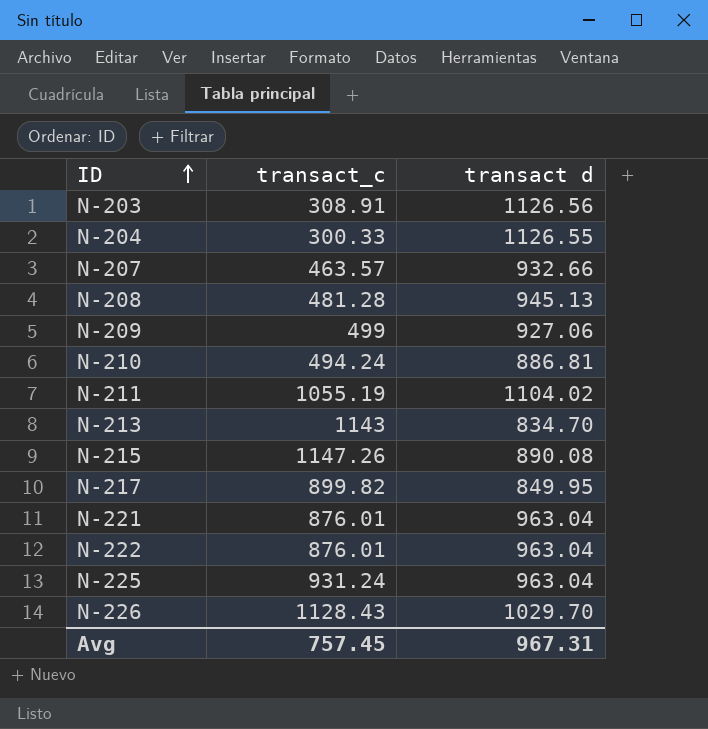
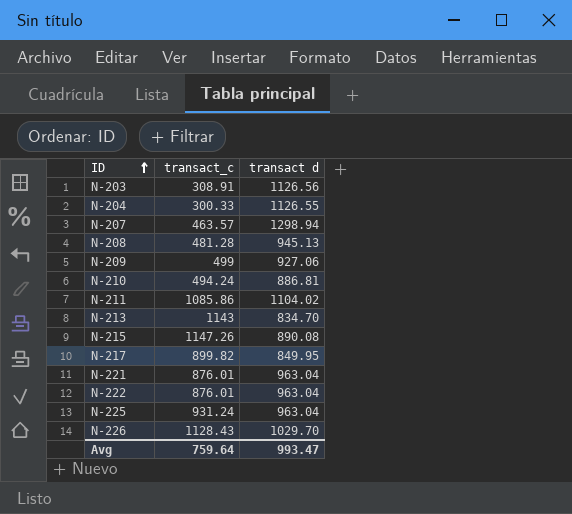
N-207 | transact d: 932.66 -> 1298.94
N-211 | transact_c: 1055.19 -> 1085.86
Avg | transact_c: 757.45 -> 759.64
Avg | transact d: 967.31 -> 993.47

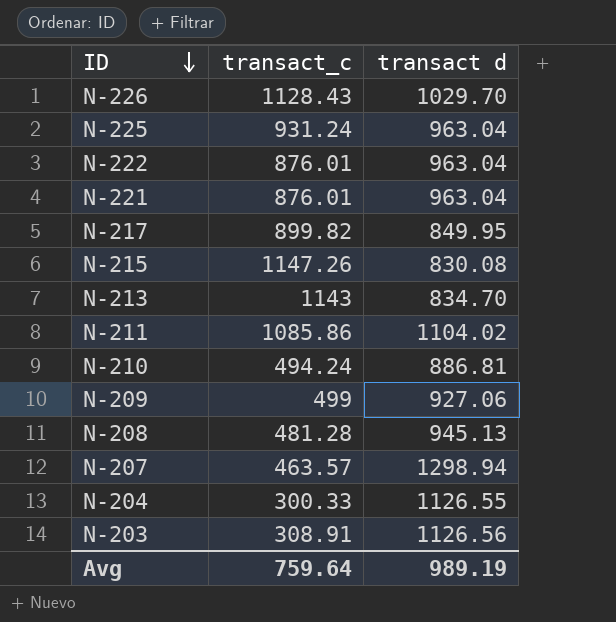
row order: ID ascending -> ID descending
N-215 | transact d: 890.08 -> 830.08
Avg | transact d: 993.47 -> 989.19

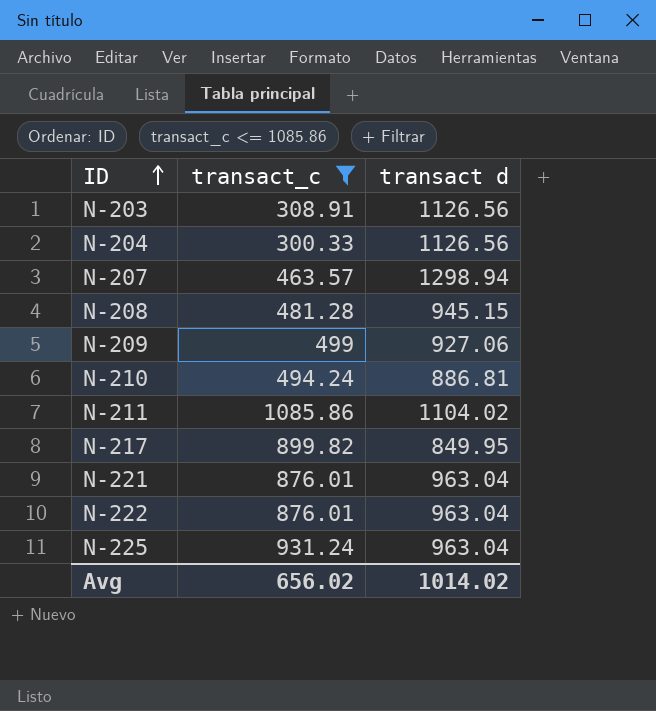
filter: none -> transact_c <= 1085.86
row order: ID descending -> ID ascending
N-204 | transact d: 1126.55 -> 1126.56
N-208 | transact d: 945.13 -> 945.15
Avg | transact_c: 759.64 -> 656.02
Avg | transact d: 989.19 -> 1014.02

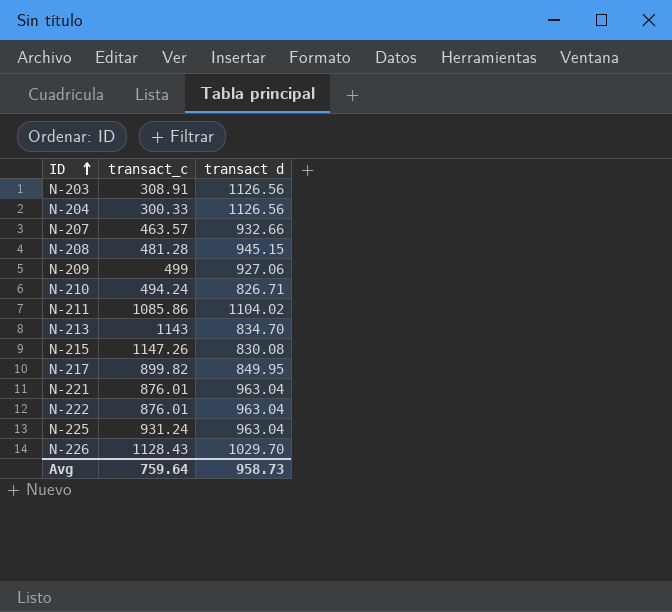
filter: transact_c <= 1085.86 -> none
N-207 | transact d: 1298.94 -> 932.66
N-210 | transact d: 886.81 -> 826.71
Avg | transact_c: 656.02 -> 759.64
Avg | transact d: 1014.02 -> 958.73

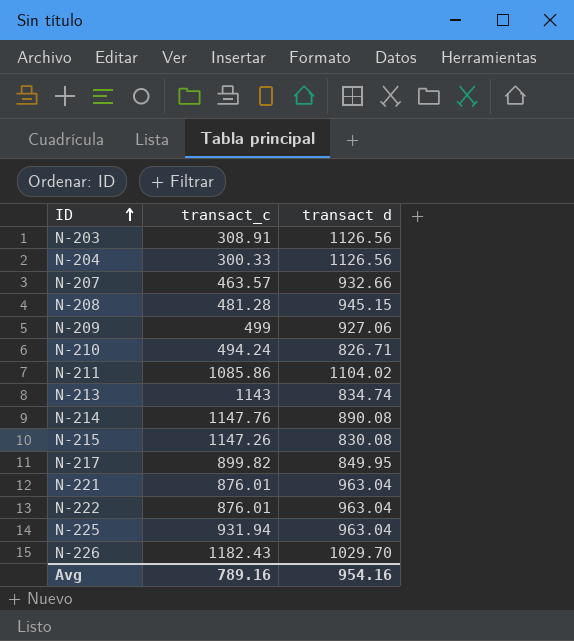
N-213 | transact d: 834.70 -> 834.74
row N-214: none -> 1147.76 | 890.08
N-225 | transact_c: 931.24 -> 931.94
N-226 | transact_c: 1128.43 -> 1182.43
Avg | transact_c: 759.64 -> 789.16
Avg | transact d: 958.73 -> 954.16

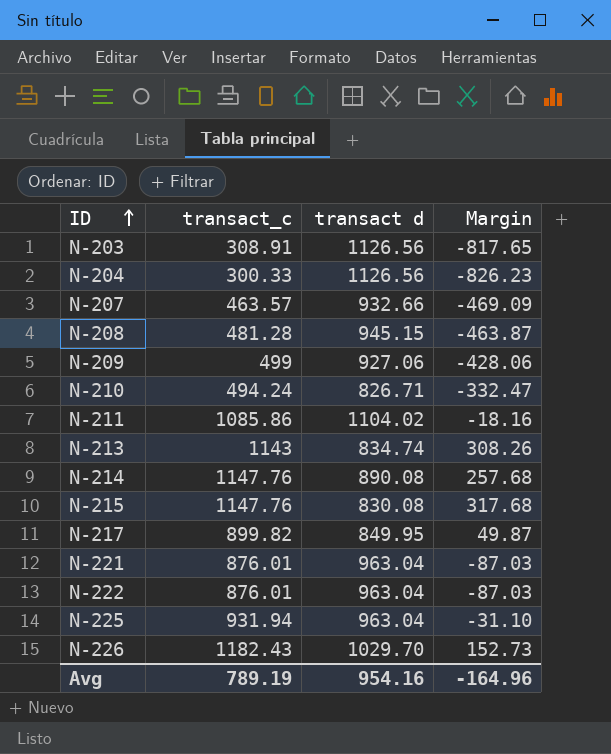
column Margin | formula: none -> [transact_c] - [transact d]
N-215 | transact_c: 1147.26 -> 1147.76
Avg | transact_c: 789.16 -> 789.19

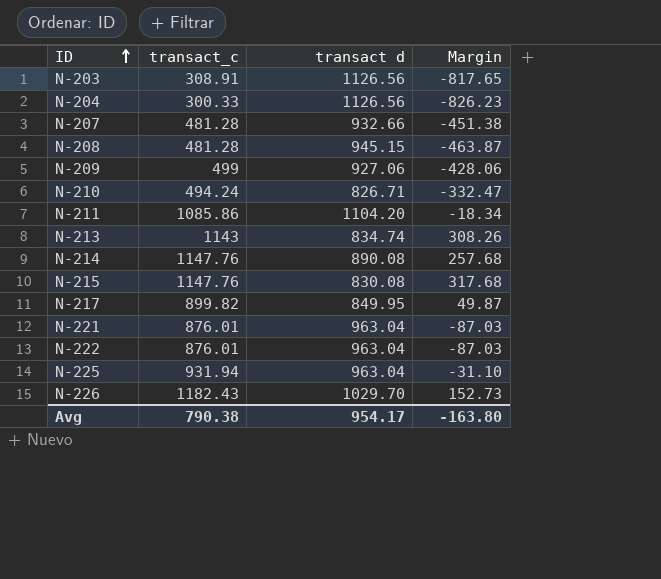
N-207 | transact_c: 463.57 -> 481.28
N-207 | Margin: -469.09 -> -451.38
N-211 | transact d: 1104.02 -> 1104.20
N-211 | Margin: -18.16 -> -18.34
Avg | transact_c: 789.19 -> 790.38
Avg | transact d: 954.16 -> 954.17
Avg | Margin: -164.96 -> -163.80

